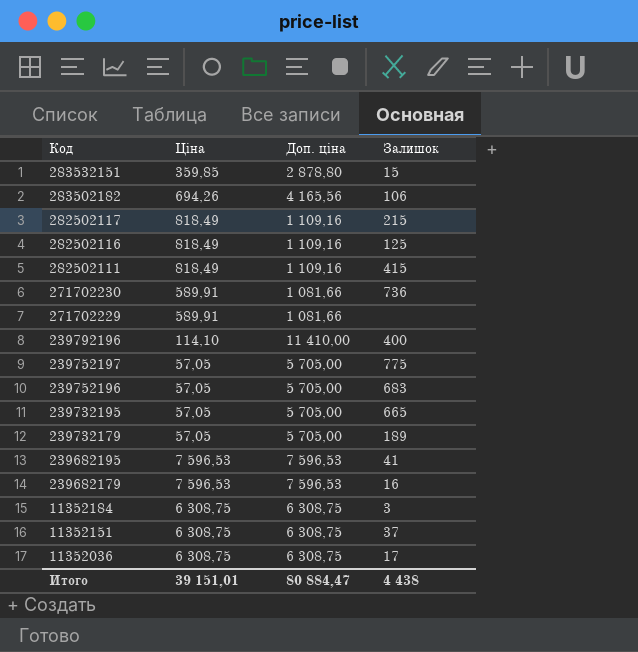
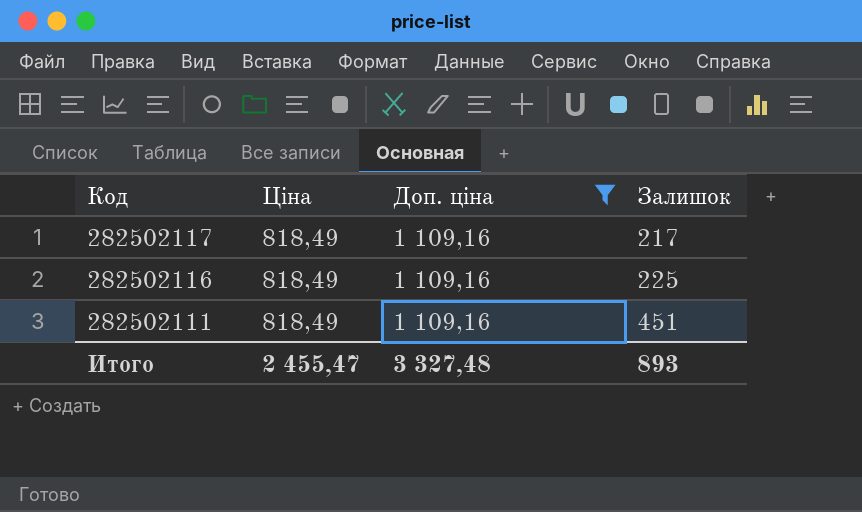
filter: none -> Доп. ціна = 1 109,16
282502117 | Залишок: 215 -> 217
282502116 | Залишок: 125 -> 225
282502111 | Залишок: 415 -> 451
Итого | Ціна: 39 151,01 -> 2 455,47
Итого | Доп. ціна: 80 884,47 -> 3 327,48
Итого | Залишок: 4 438 -> 893

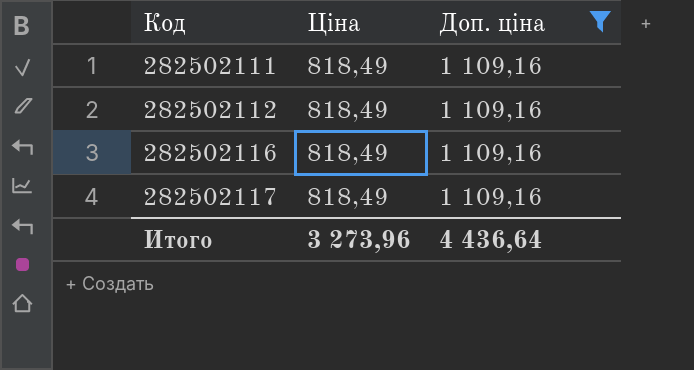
row order: Код descending -> Код ascending
column Залишок | position: 4 -> none
row 282502112: none -> 818,49 | 1 109,16
Итого | Ціна: 2 455,47 -> 3 273,96
Итого | Доп. ціна: 3 327,48 -> 4 436,64

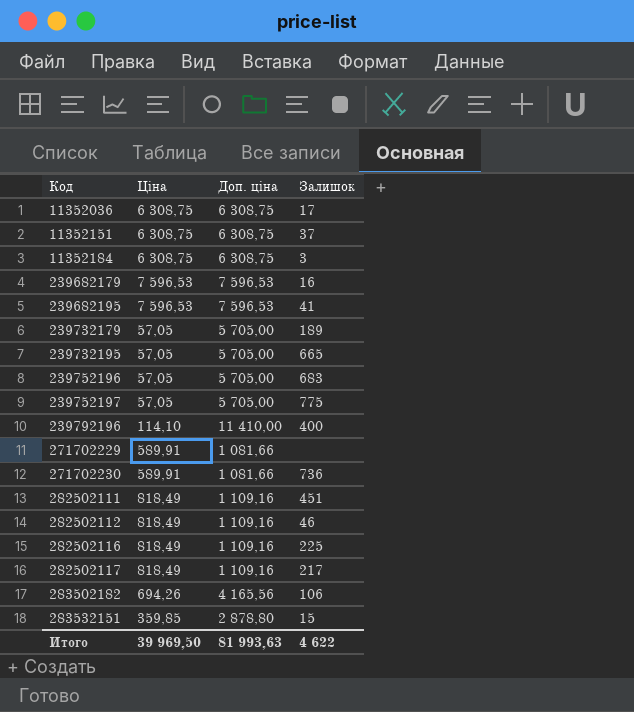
filter: Доп. ціна = 1 109,16 -> none
column Залишок | position: none -> 4
Итого | Ціна: 3 273,96 -> 39 969,50
Итого | Доп. ціна: 4 436,64 -> 81 993,63

